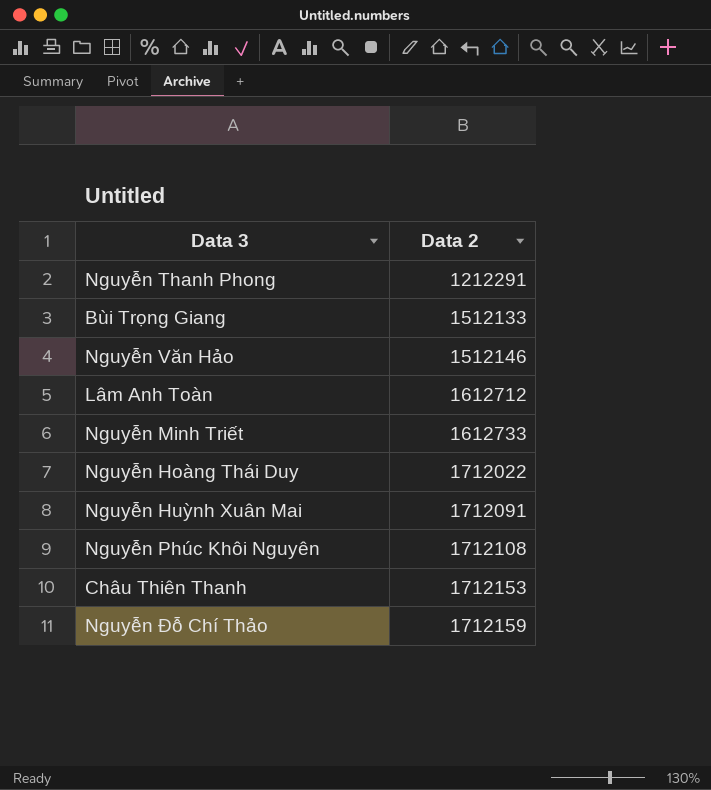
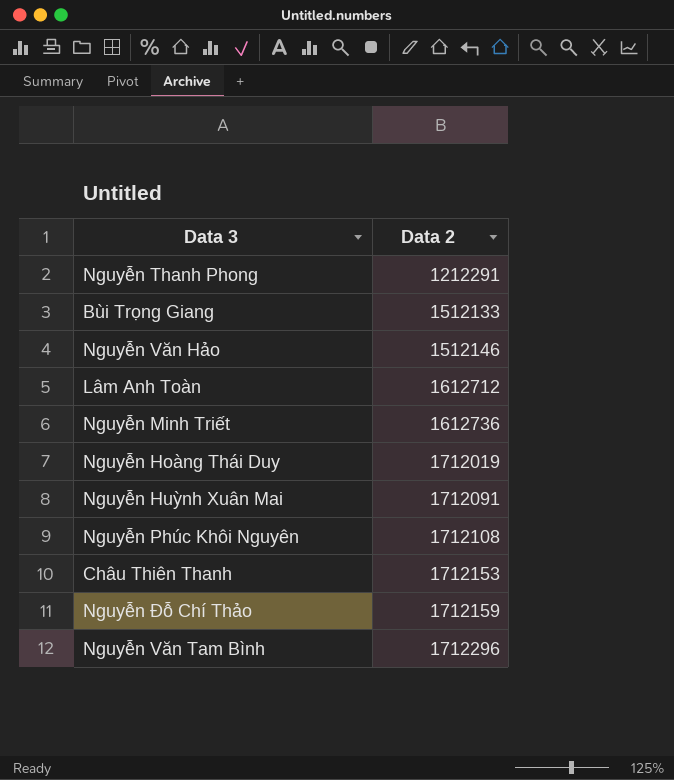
Nguyễn Minh Triết | Data 2: 1612733 -> 1612736
Nguyễn Hoàng Thái Duy | Data 2: 1712022 -> 1712019
row Nguyễn Văn Tam Bình: none -> 1712296

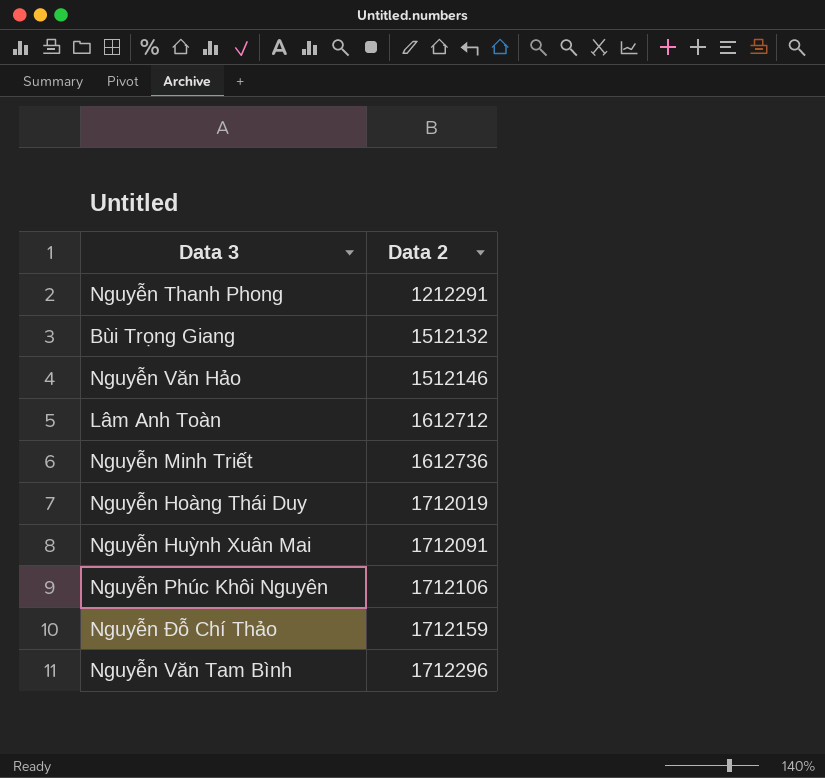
row Châu Thiên Thanh: 1712153 -> none
Bùi Trọng Giang | Data 2: 1512133 -> 1512132
Nguyễn Phúc Khôi Nguyên | Data 2: 1712108 -> 1712106

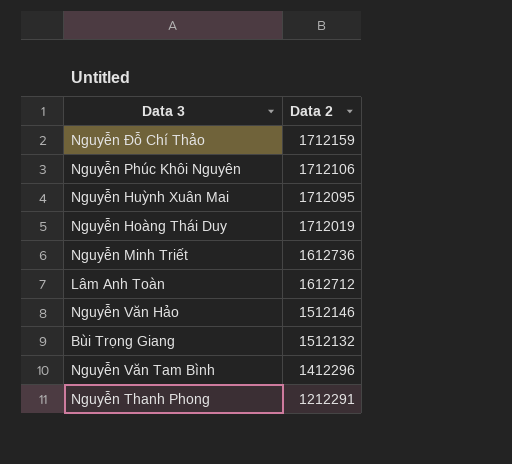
row order: Data 2 ascending -> Data 2 descending
Nguyễn Huỳnh Xuân Mai | Data 2: 1712091 -> 1712095
Nguyễn Văn Tam Bình | Data 2: 1712296 -> 1412296

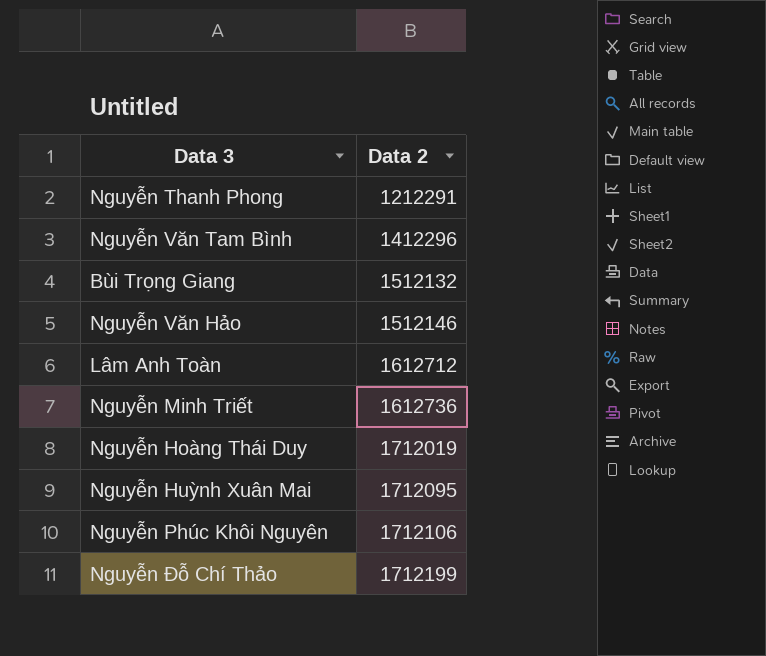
row order: Data 2 descending -> Data 2 ascending
Nguyễn Đỗ Chí Thảo | Data 2: 1712159 -> 1712199

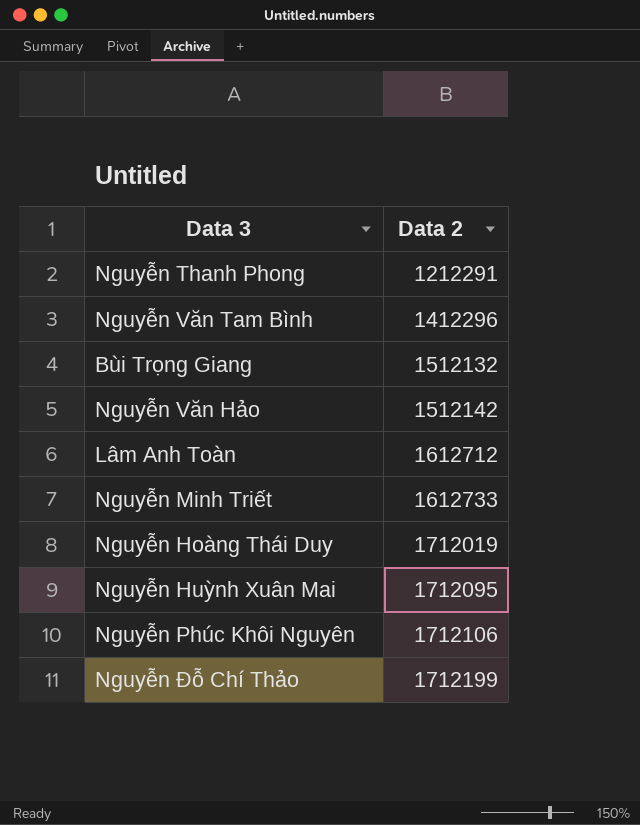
Nguyễn Văn Hảo | Data 2: 1512146 -> 1512142
Nguyễn Minh Triết | Data 2: 1612736 -> 1612733

